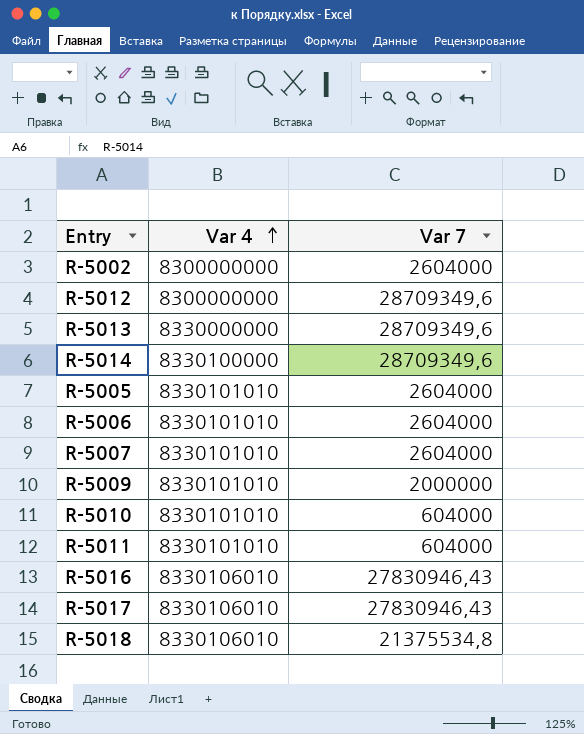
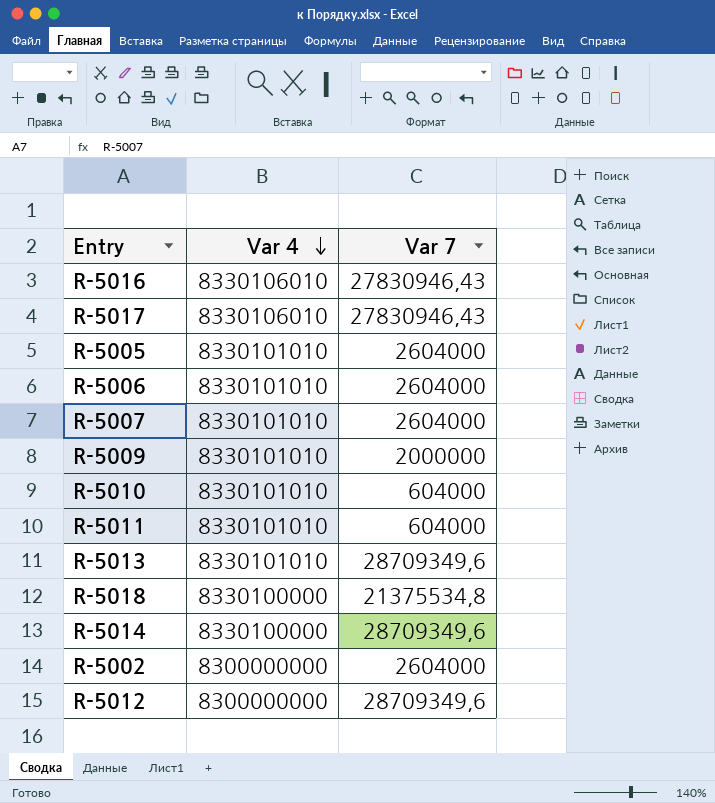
row order: Var 4 ascending -> Var 4 descending
R-5013 | Var 4: 8330000000 -> 8330101010
R-5018 | Var 4: 8330106010 -> 8330100000

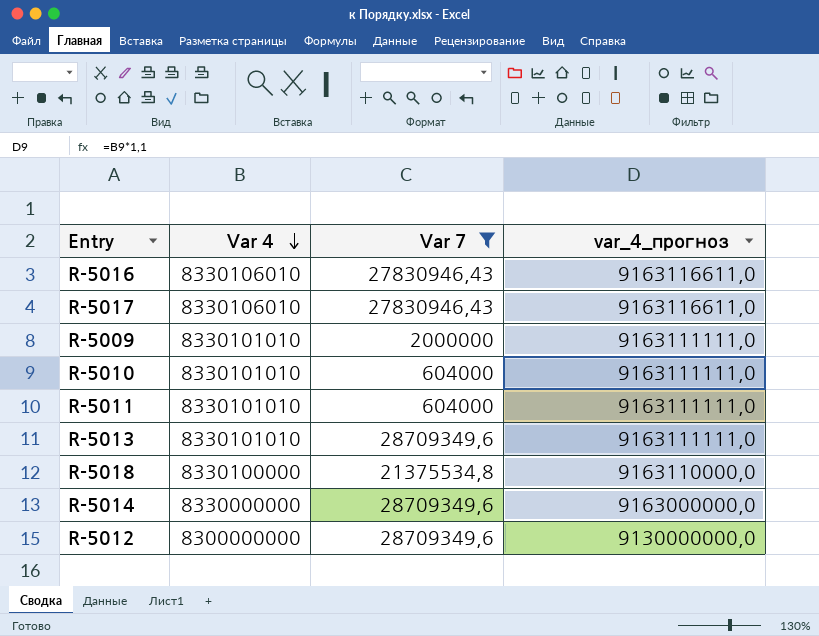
filter: none -> Var 7 != 2604000
column var_4_прогноз | formula: none -> [Var 4] * 1,1
R-5014 | Var 4: 8330100000 -> 8330000000

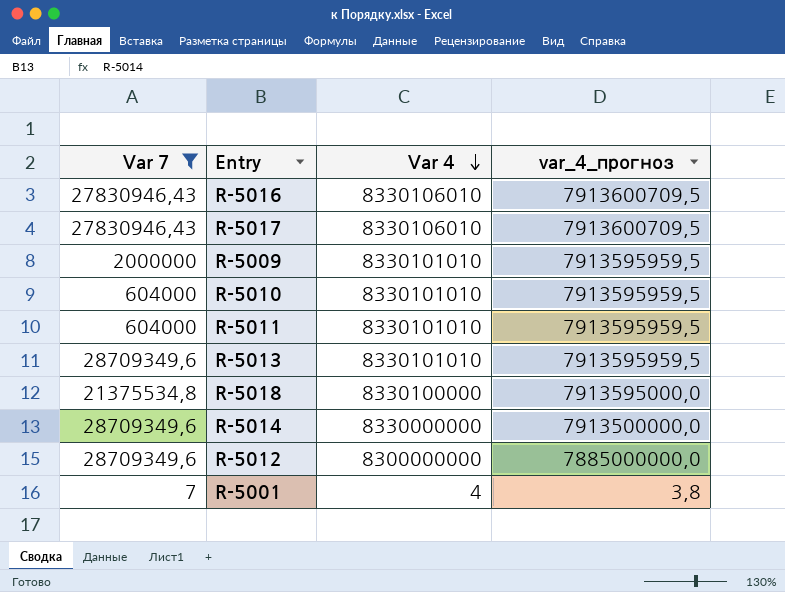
column Var 7 | position: 3 -> 1
column var_4_прогноз | formula: [Var 4] * 1,1 -> [Var 4] * 0,95
row R-5001: none -> 7 | 4 | 3,8

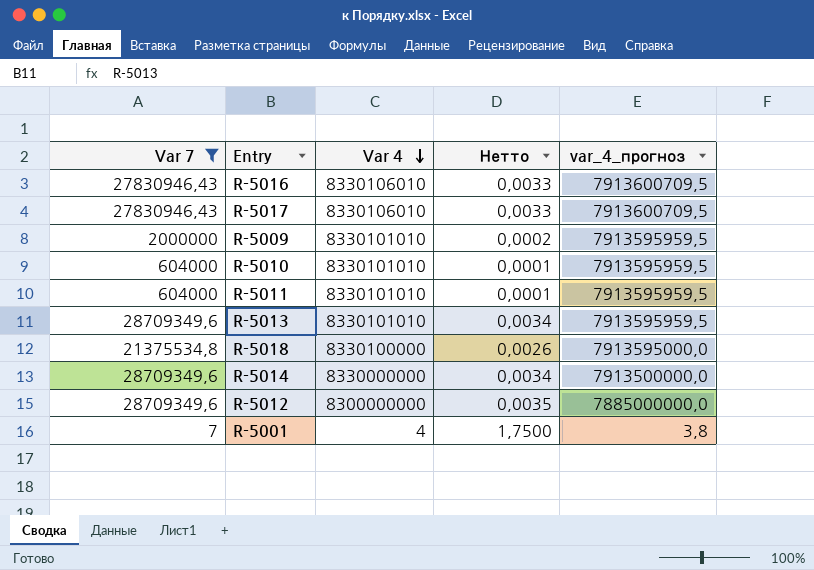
column Нетто | formula: none -> [Var 7] / [Var 4]

